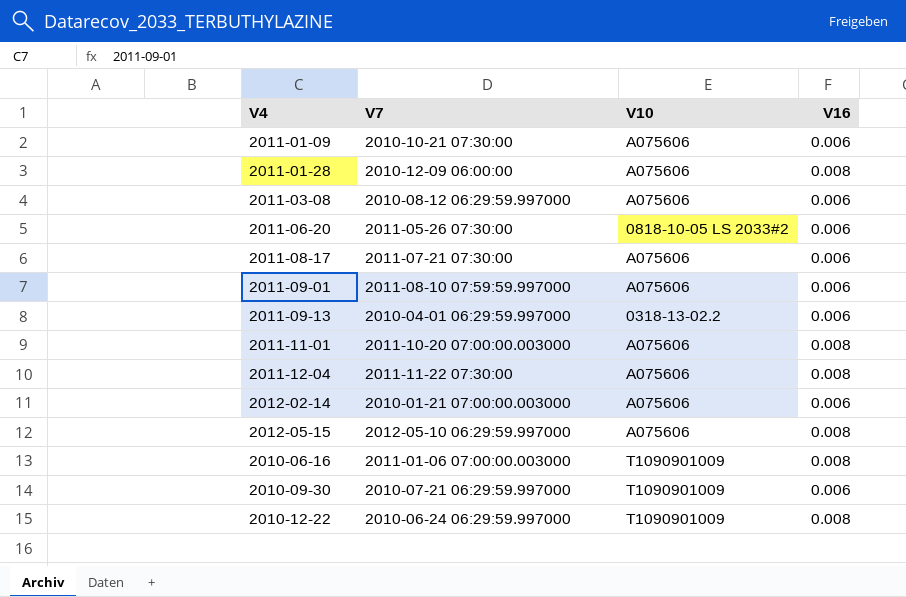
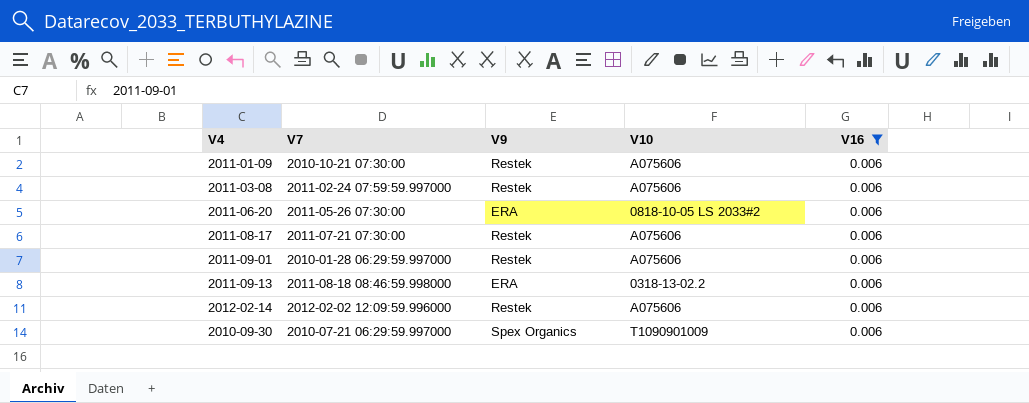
filter: none -> V16 = 0.006
column V9 | position: none -> 3
2011-03-08 | V7: 2010-08-12 06:29:59.997000 -> 2011-02-24 07:59:59.997000
2011-09-01 | V7: 2011-08-10 07:59:59.997000 -> 2010-01-28 06:29:59.997000
2011-09-13 | V7: 2010-04-01 06:29:59.997000 -> 2011-08-18 08:46:59.998000
2012-02-14 | V7: 2010-01-21 07:00:00.003000 -> 2012-02-02 12:09:59.996000

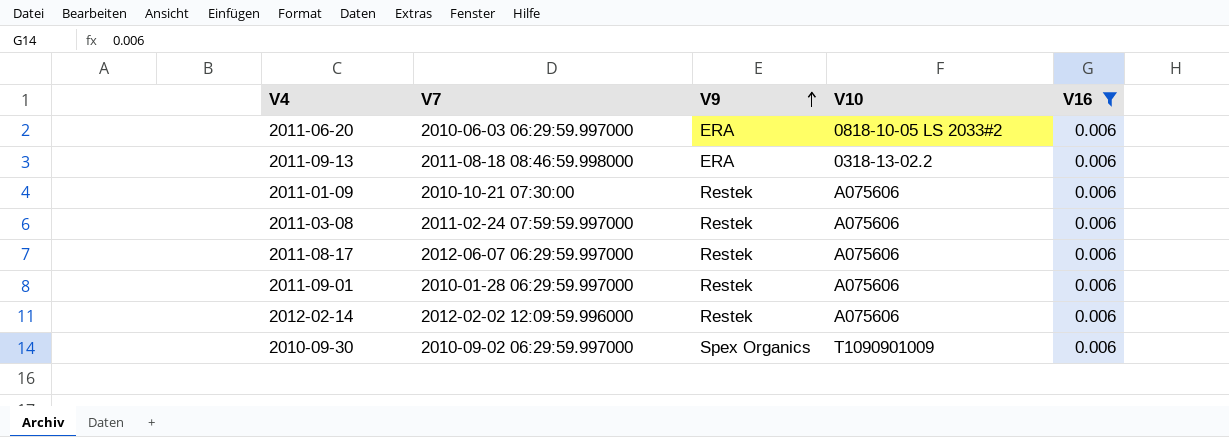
row order: none -> V9 ascending
2011-06-20 | V7: 2011-05-26 07:30:00 -> 2010-06-03 06:29:59.997000
2011-08-17 | V7: 2011-07-21 07:30:00 -> 2012-06-07 06:29:59.997000
2010-09-30 | V7: 2010-07-21 06:29:59.997000 -> 2010-09-02 06:29:59.997000

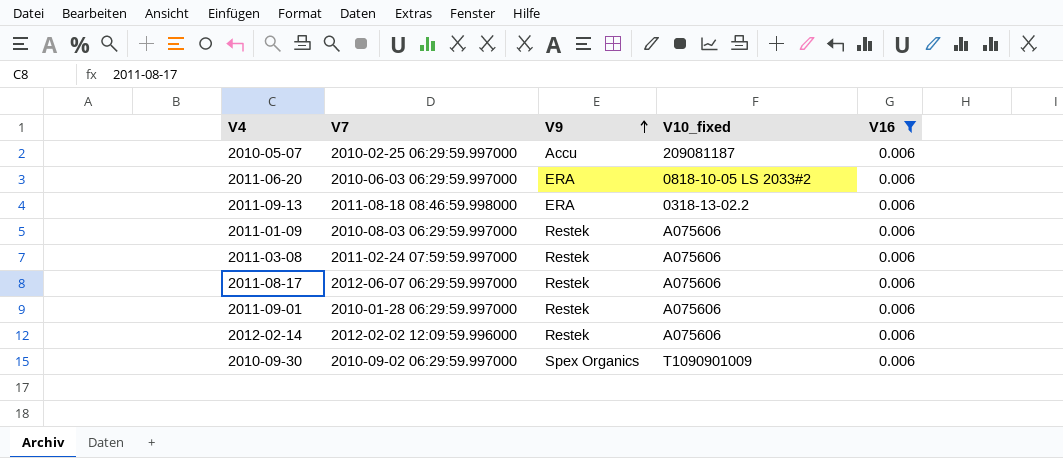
column name: V10 -> V10_fixed
row 2010-05-07: none -> 2010-02-25 06:29:59.997000 | Accu | 209081187 | 0.006
2011-01-09 | V7: 2010-10-21 07:30:00 -> 2010-08-03 06:29:59.997000

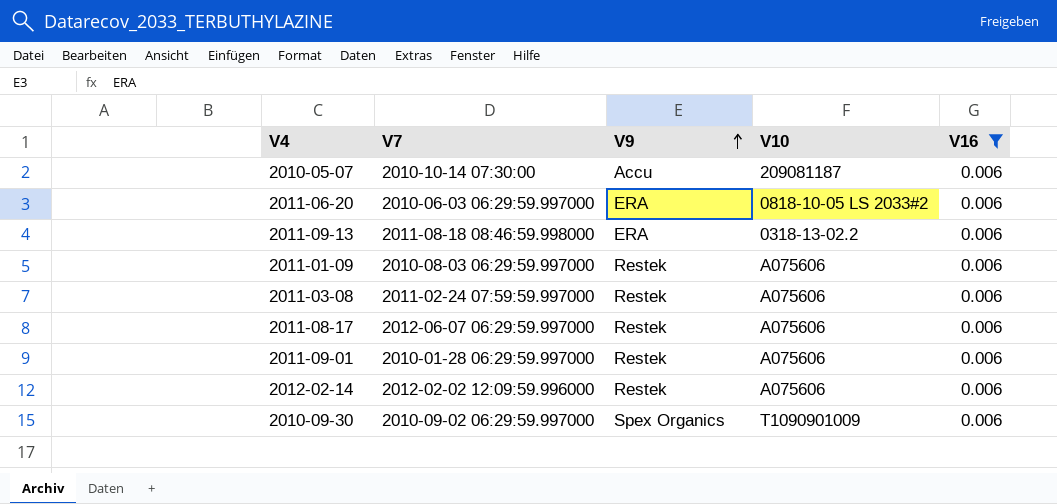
column name: V10_fixed -> V10
2010-05-07 | V7: 2010-02-25 06:29:59.997000 -> 2010-10-14 07:30:00

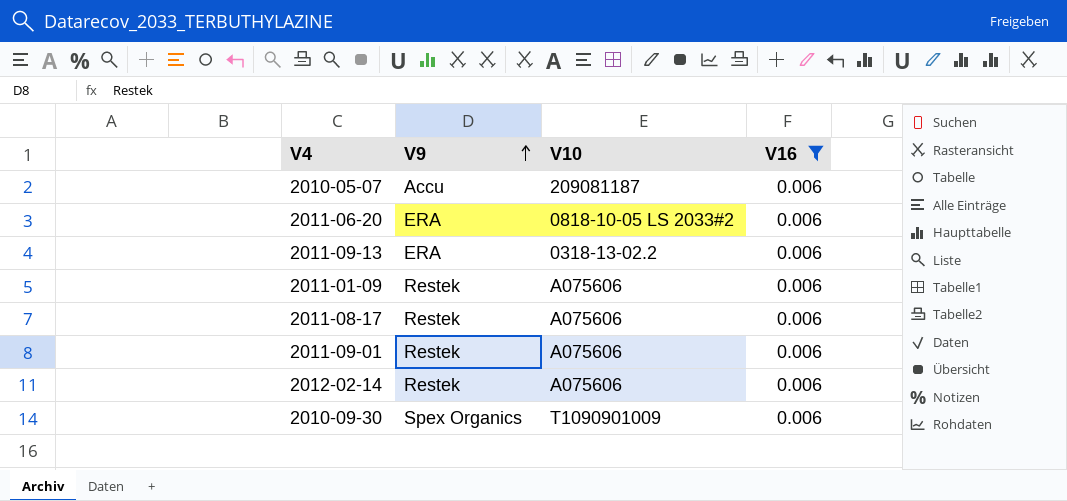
column V7 | position: 2 -> none
row 2011-03-08: 2011-02-24 07:59:59.997000 | Restek | A075606 | 0.006 -> none

